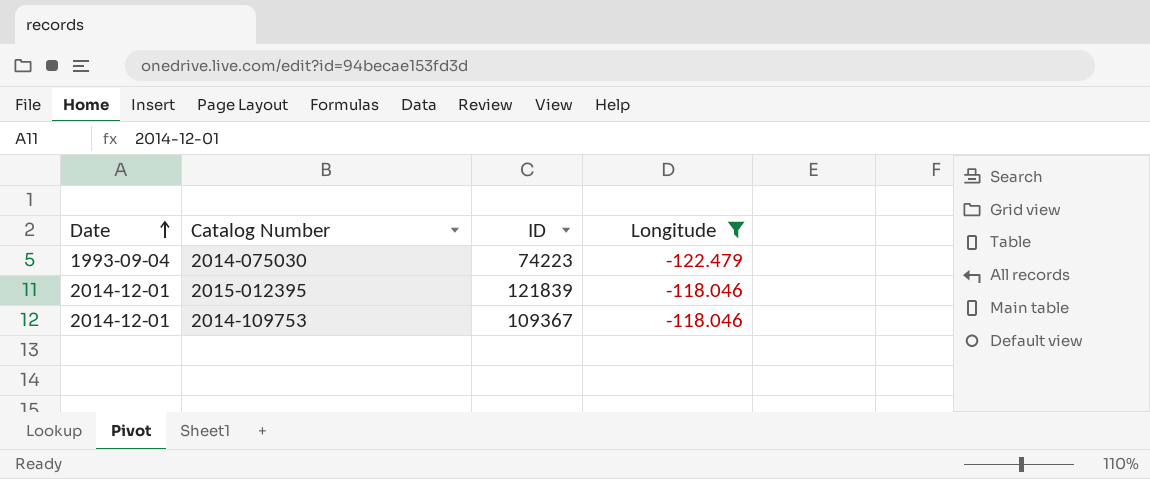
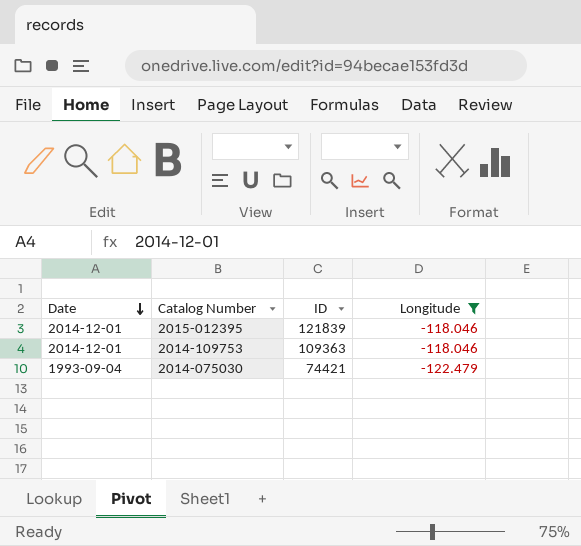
row order: Date ascending -> Date descending
2014-109753 | ID: 109367 -> 109363
2014-075030 | ID: 74223 -> 74421

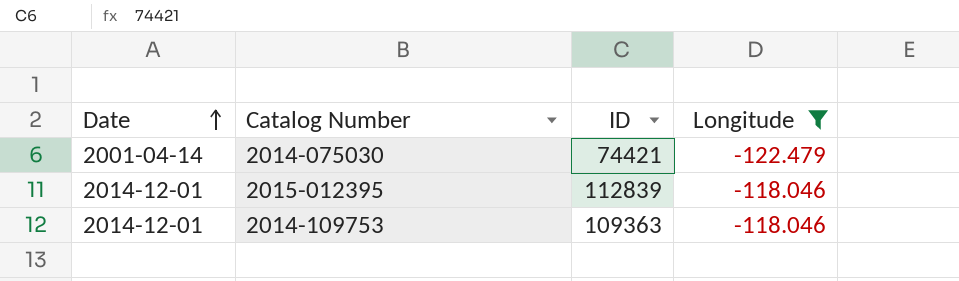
row order: Date descending -> Date ascending
2014-075030 | Date: 1993-09-04 -> 2001-04-14
2015-012395 | ID: 121839 -> 112839

